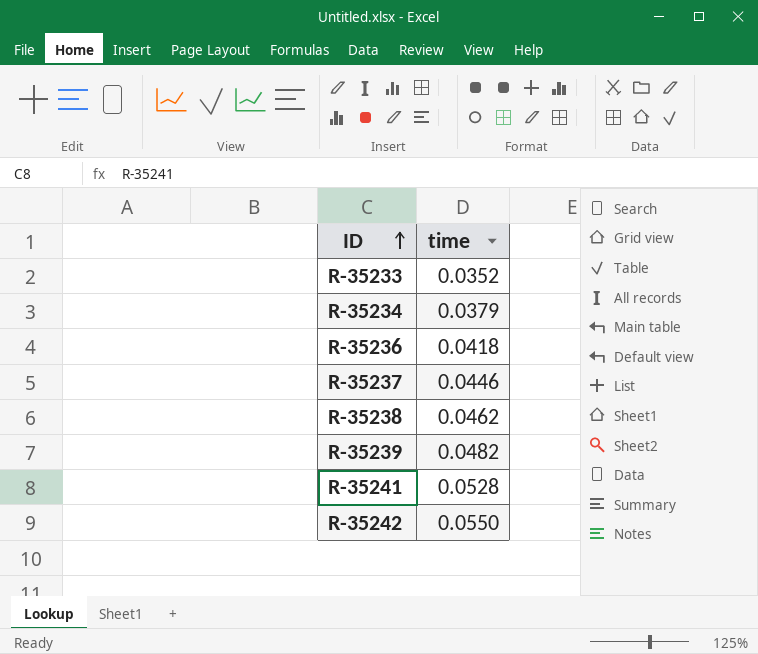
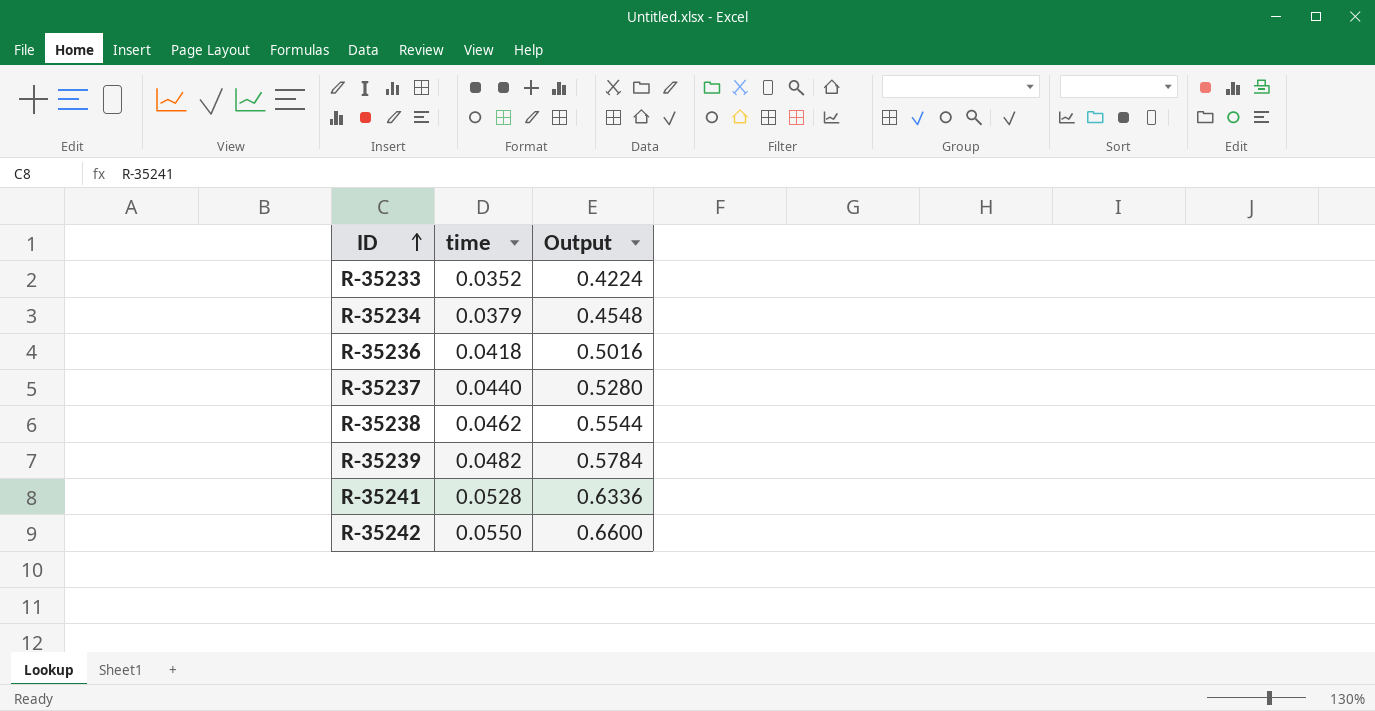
column Output | formula: none -> [time] * 12
R-35237 | time: 0.0446 -> 0.0440

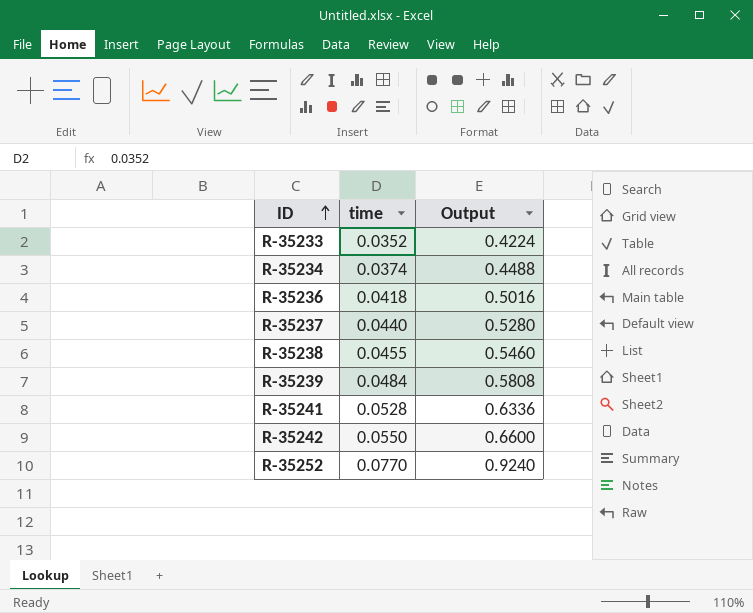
R-35234 | time: 0.0379 -> 0.0374
R-35234 | Output: 0.4548 -> 0.4488
R-35238 | time: 0.0462 -> 0.0455
R-35238 | Output: 0.5544 -> 0.5460
R-35239 | time: 0.0482 -> 0.0484
R-35239 | Output: 0.5784 -> 0.5808
row R-35252: none -> 0.0770 | 0.9240

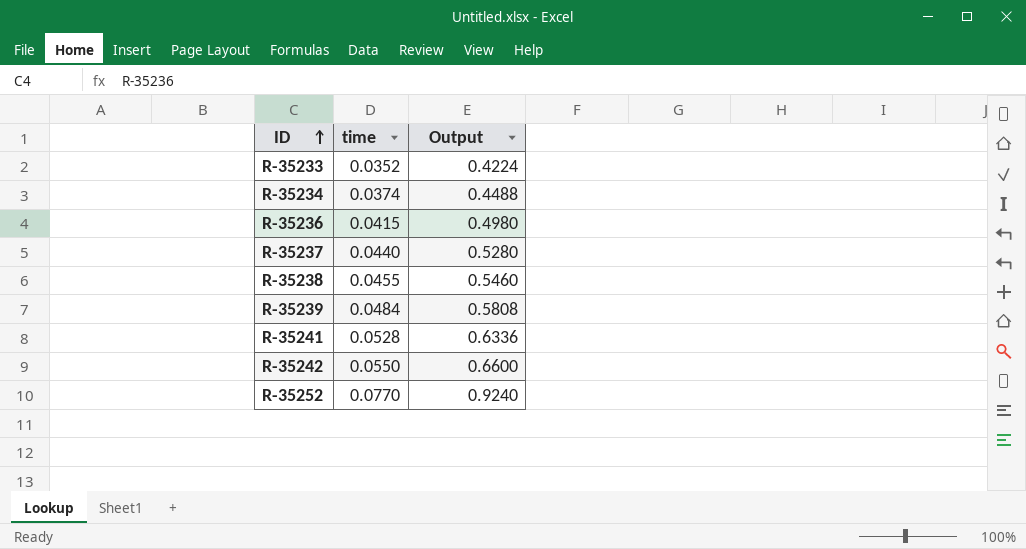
R-35236 | time: 0.0418 -> 0.0415
R-35236 | Output: 0.5016 -> 0.4980

